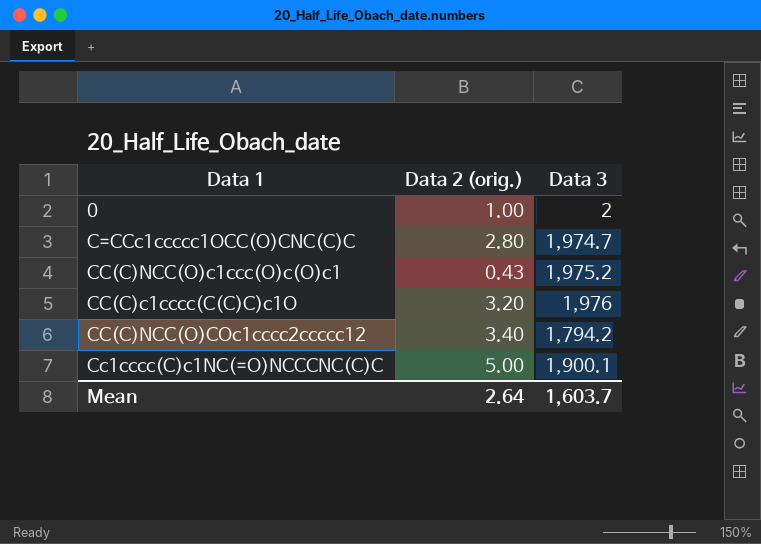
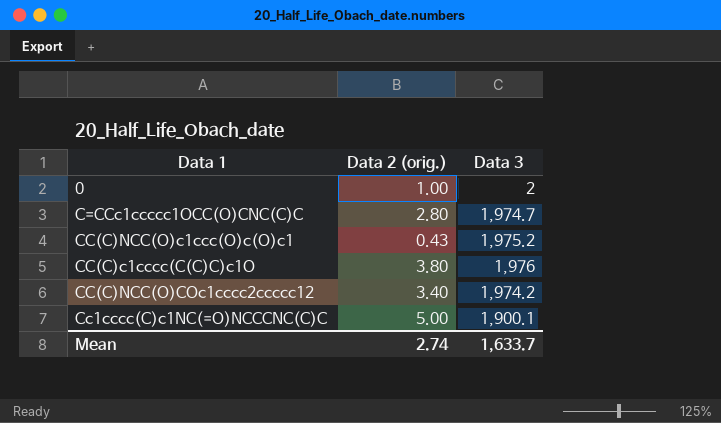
CC(C)c1cccc(C(C)C)c1O | Data 2 (orig.): 3.20 -> 3.80
CC(C)NCC(O)COc1cccc2ccccc12 | Data 3: 1,794.2 -> 1,974.2
Mean | Data 2 (orig.): 2.64 -> 2.74
Mean | Data 3: 1,603.7 -> 1,633.7

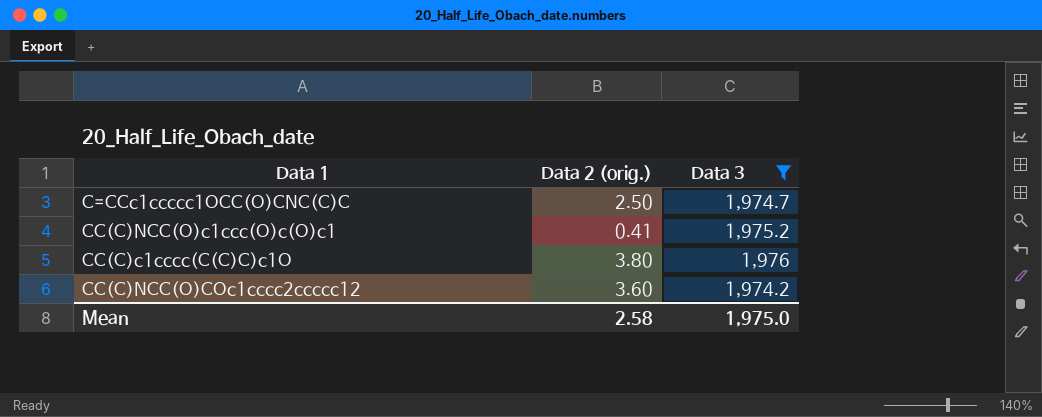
filter: none -> Data 3 >= 1,974.2
C=CCc1ccccc1OCC(O)CNC(C)C | Data 2 (orig.): 2.80 -> 2.50
CC(C)NCC(O)c1ccc(O)c(O)c1 | Data 2 (orig.): 0.43 -> 0.41
CC(C)NCC(O)COc1cccc2ccccc12 | Data 2 (orig.): 3.40 -> 3.60
Mean | Data 2 (orig.): 2.74 -> 2.58
Mean | Data 3: 1,633.7 -> 1,975.0

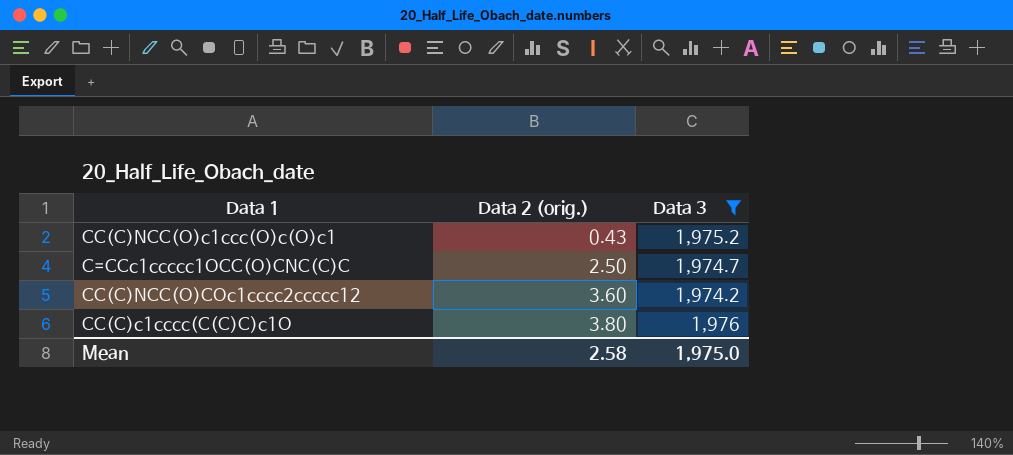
row order: none -> Data 2 (orig.) ascending
CC(C)NCC(O)c1ccc(O)c(O)c1 | Data 2 (orig.): 0.41 -> 0.43

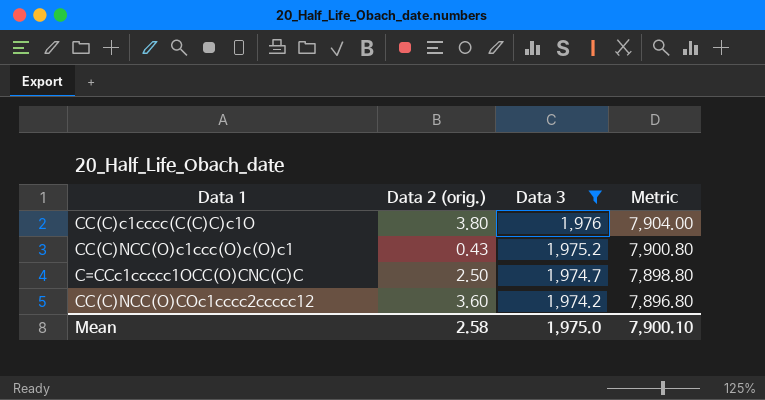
row order: Data 2 (orig.) ascending -> Data 3 descending
column Metric | formula: none -> [Data 3] * 4

